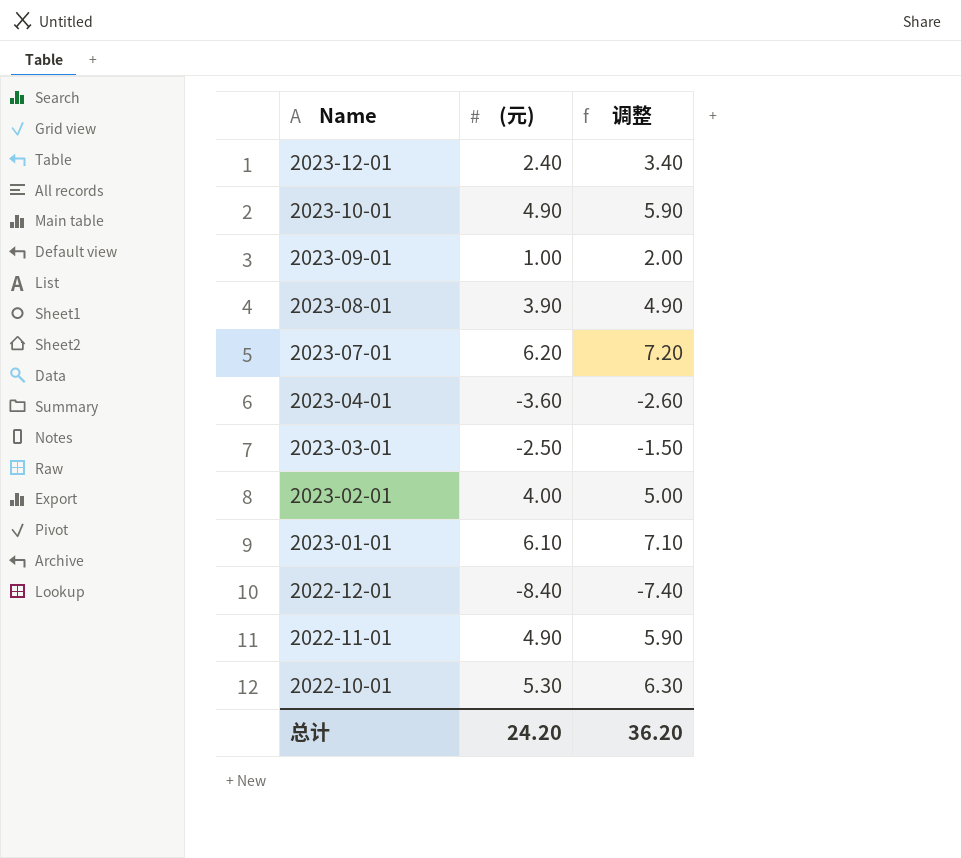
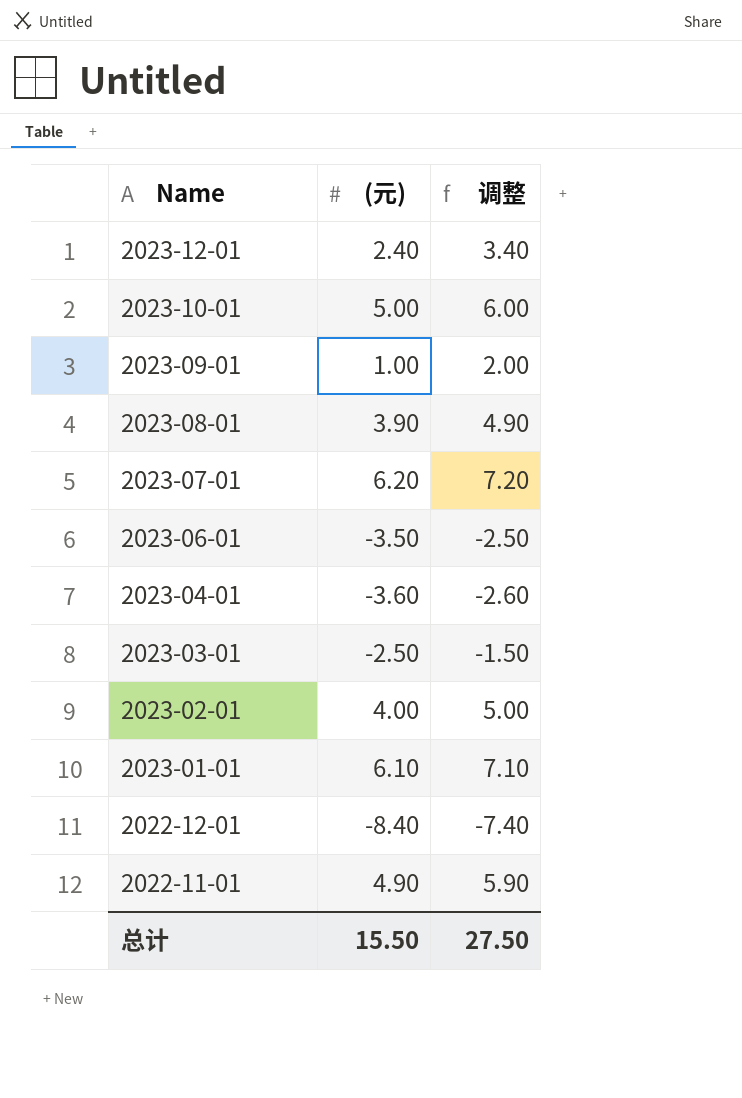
row 2022-10-01: 5.30 | 6.30 -> none
2023-10-01 | (元): 4.90 -> 5.00
2023-10-01 | 调整: 5.90 -> 6.00
row 2023-06-01: none -> -3.50 | -2.50
总计 | (元): 24.20 -> 15.50
总计 | 调整: 36.20 -> 27.50

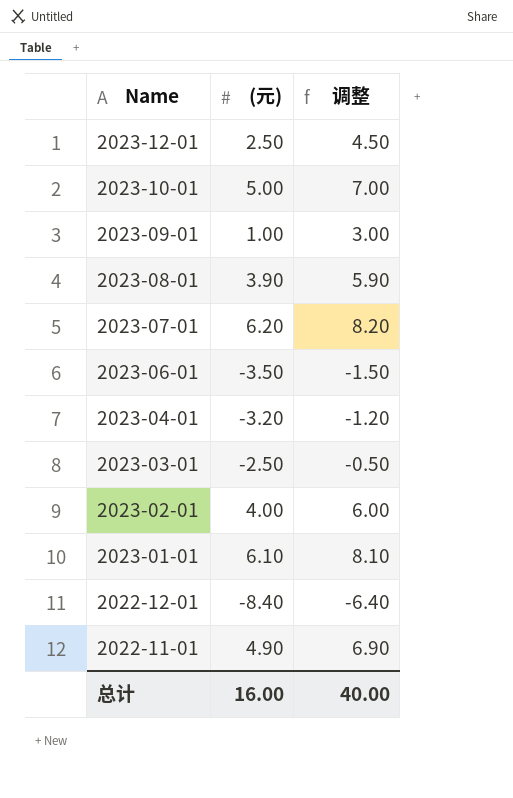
column 调整 | formula: [(元)] + 1 -> [(元)] + 2
2023-12-01 | (元): 2.40 -> 2.50
2023-04-01 | (元): -3.60 -> -3.20
总计 | (元): 15.50 -> 16.00
总计 | 调整: 27.50 -> 40.00

